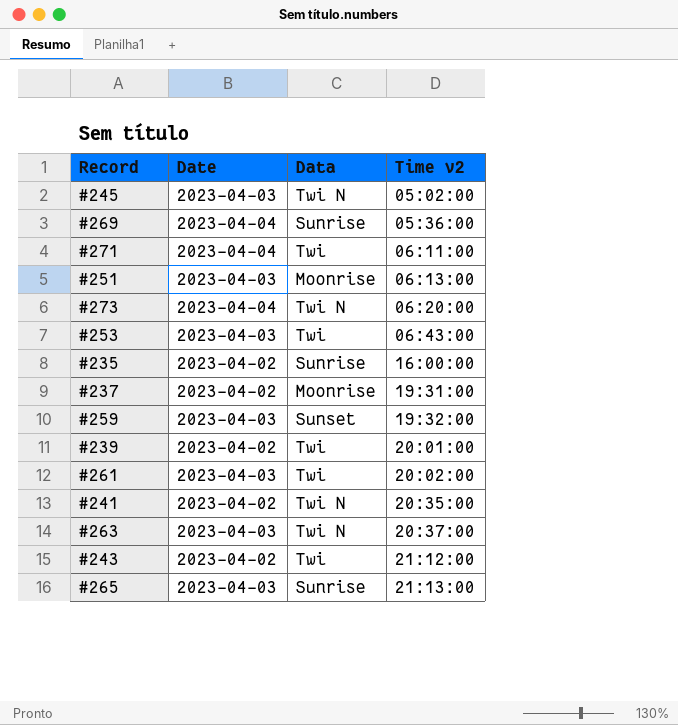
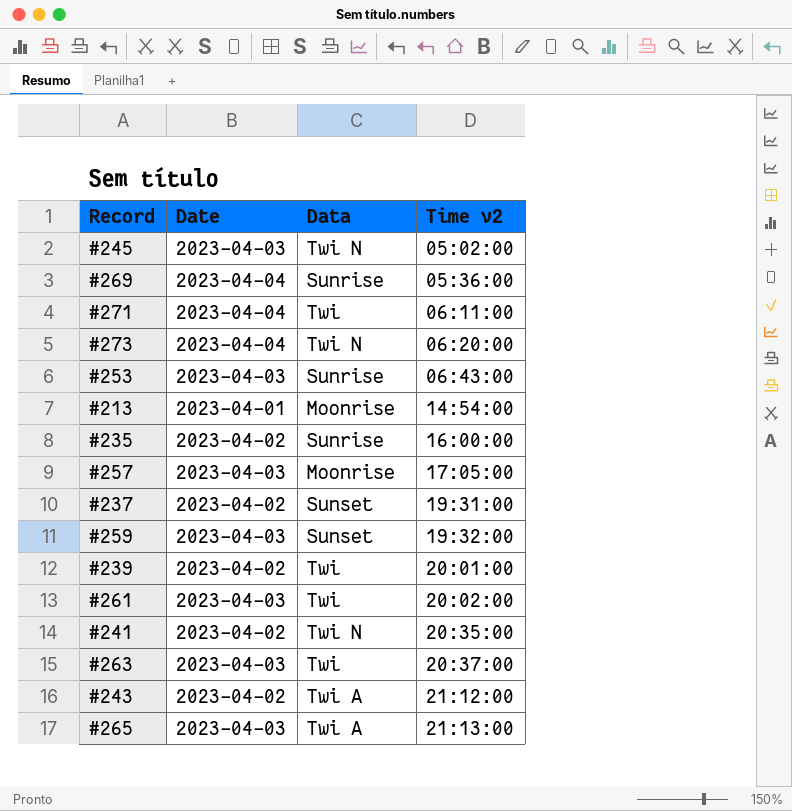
row #251: 2023-04-03 | Moonrise | 06:13:00 -> none
#253 | Data: Twi -> Sunrise
row #213: none -> 2023-04-01 | Moonrise | 14:54:00
row #257: none -> 2023-04-03 | Moonrise | 17:05:00
#237 | Data: Moonrise -> Sunset
#263 | Data: Twi N -> Twi
#243 | Data: Twi -> Twi A
#265 | Data: Sunrise -> Twi A

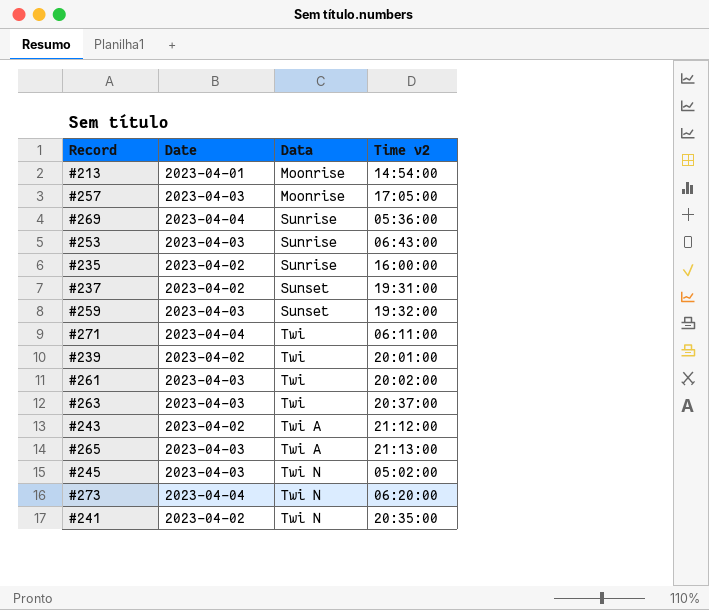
row order: Time v2 ascending -> Data ascending

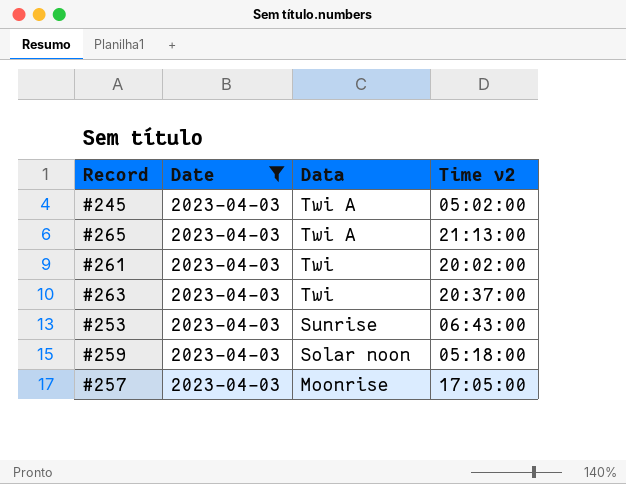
filter: none -> Date = 2023-04-03
row order: Data ascending -> Data descending
#245 | Data: Twi N -> Twi A
#259 | Data: Sunset -> Solar noon
#259 | Time v2: 19:32:00 -> 05:18:00

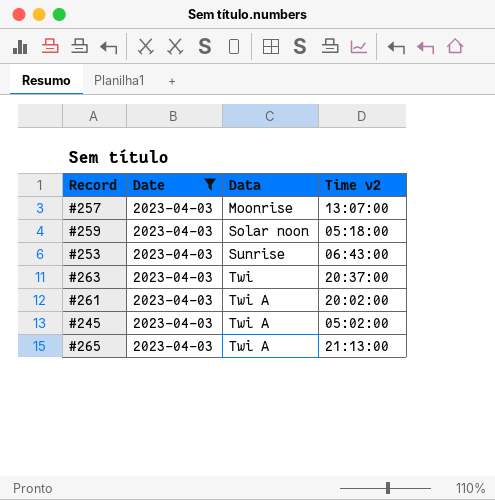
row order: Data descending -> Data ascending
#257 | Time v2: 17:05:00 -> 13:07:00
#261 | Data: Twi -> Twi A

